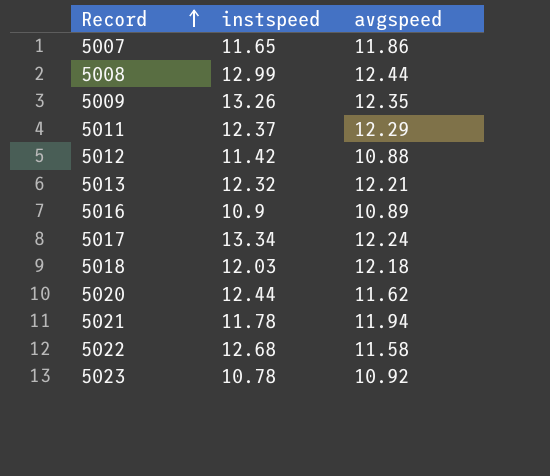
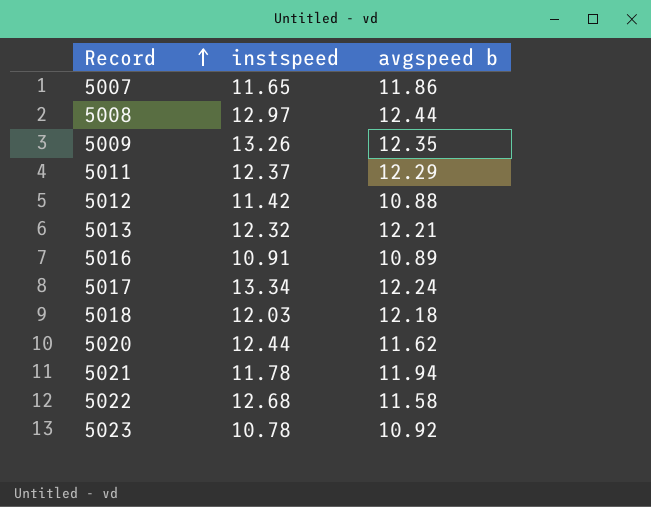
column name: avgspeed -> avgspeed b
5008 | instspeed: 12.99 -> 12.97
5016 | instspeed: 10.9 -> 10.91

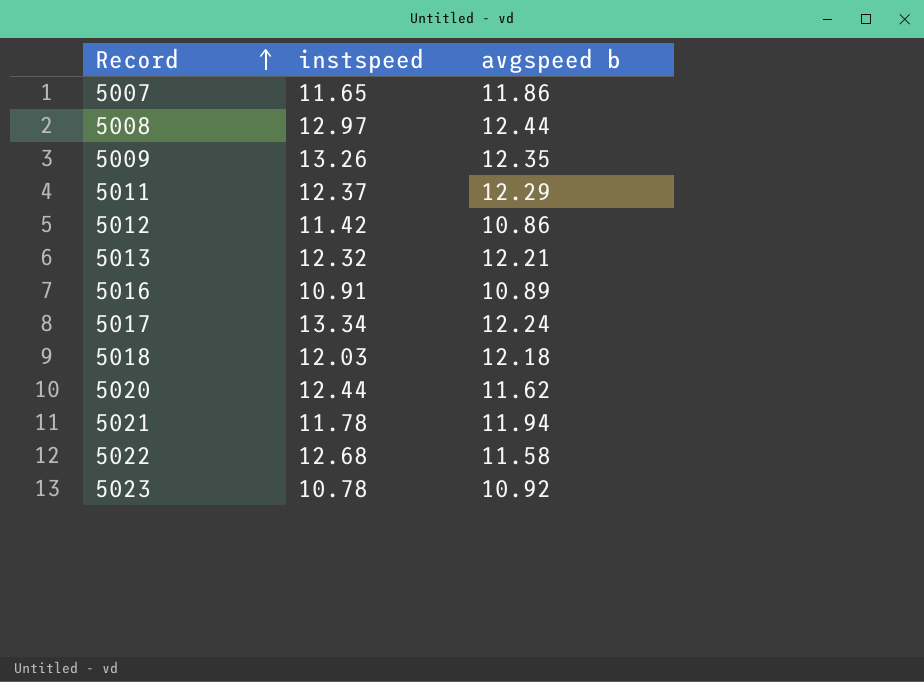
5012 | avgspeed b: 10.88 -> 10.86

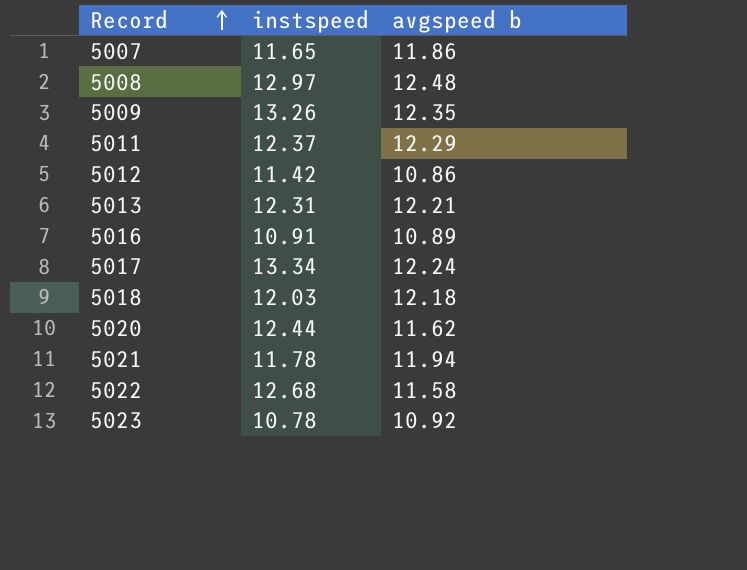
5008 | avgspeed b: 12.44 -> 12.48
5013 | instspeed: 12.32 -> 12.31

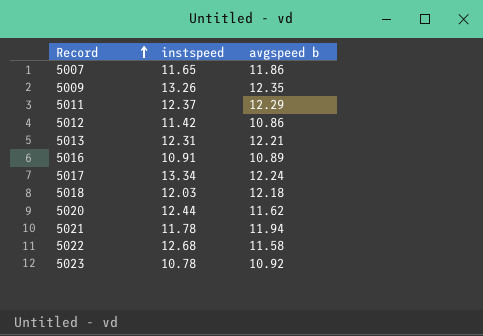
row 5008: 12.97 | 12.48 -> none

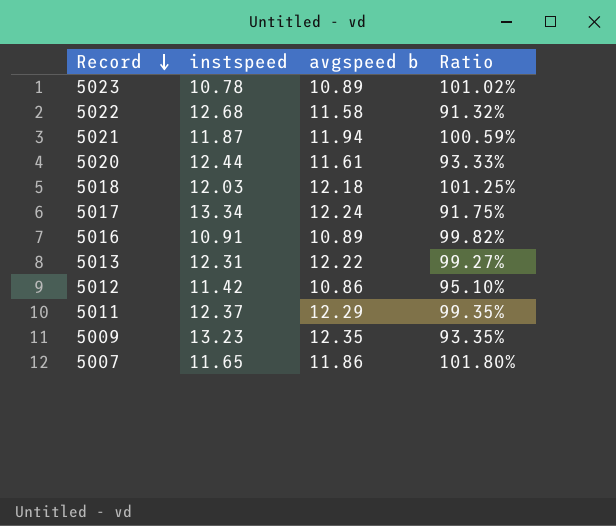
row order: Record ascending -> Record descending
column Ratio | formula: none -> [avgspeed b] / [instspeed]
5023 | avgspeed b: 10.92 -> 10.89
5021 | instspeed: 11.78 -> 11.87
5020 | avgspeed b: 11.62 -> 11.61
5013 | avgspeed b: 12.21 -> 12.22
5009 | instspeed: 13.26 -> 13.23

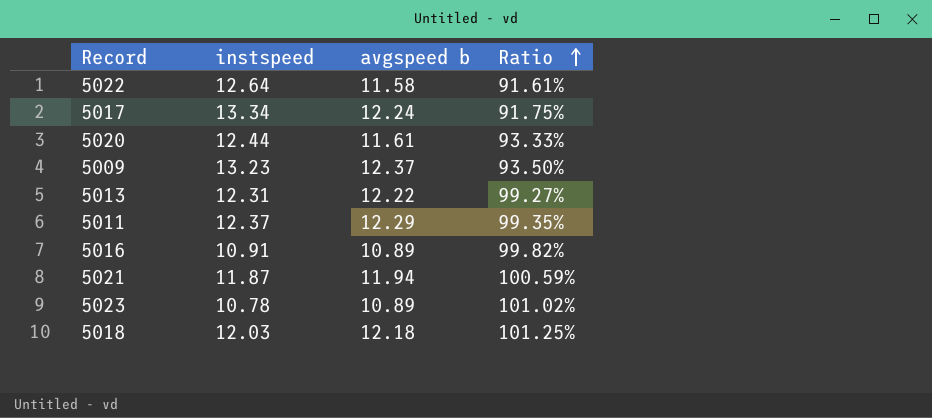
row order: Record descending -> Ratio ascending
row 5012: 11.42 | 10.86 | 95.10% -> none
row 5007: 11.65 | 11.86 | 101.80% -> none
5022 | instspeed: 12.68 -> 12.64
5022 | Ratio: 91.32% -> 91.61%
5009 | avgspeed b: 12.35 -> 12.37
5009 | Ratio: 93.35% -> 93.50%

